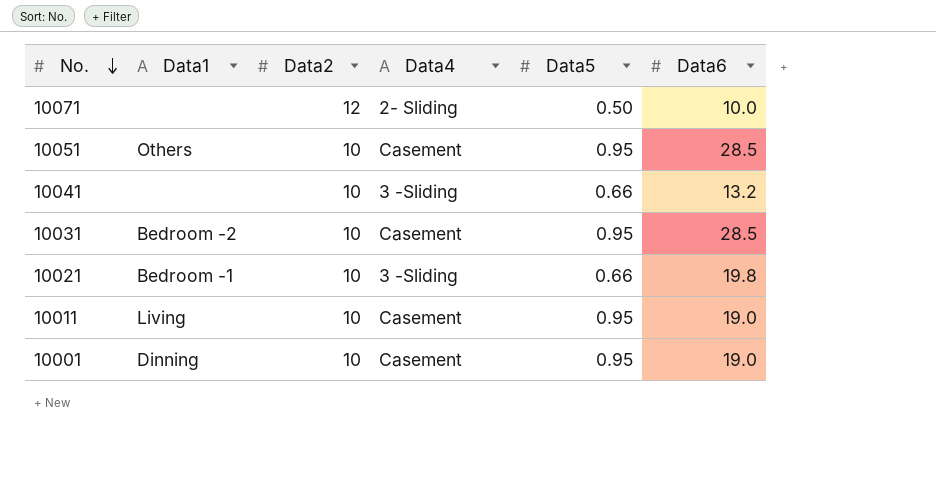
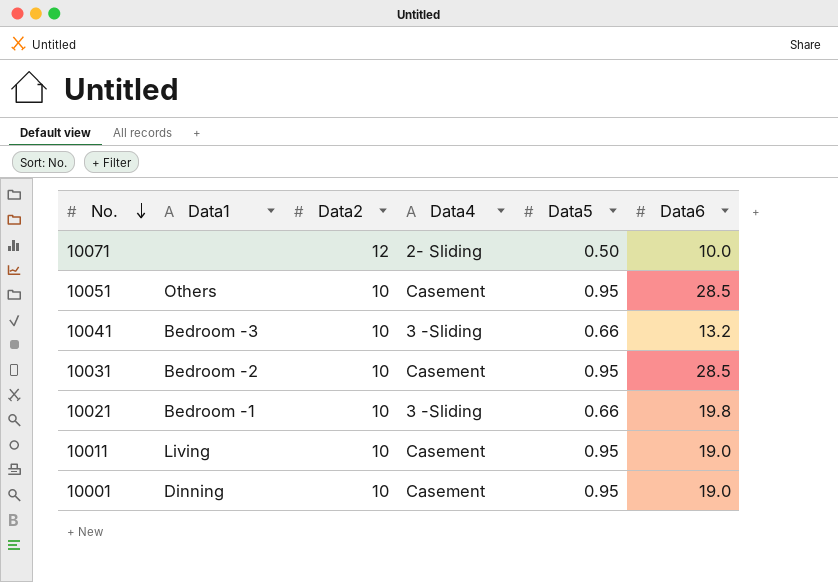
10041 | Data1: none -> Bedroom -3

